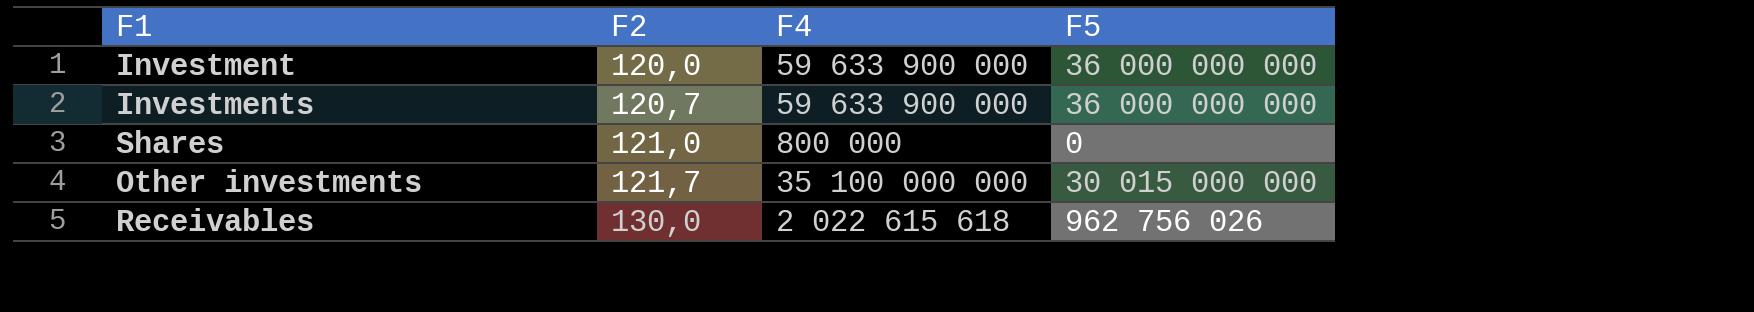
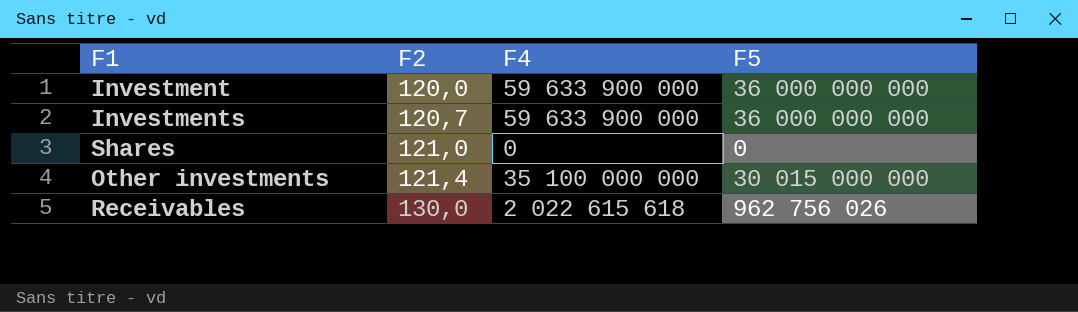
Shares | F4: 800 000 -> 0
Other investments | F2: 121,7 -> 121,4

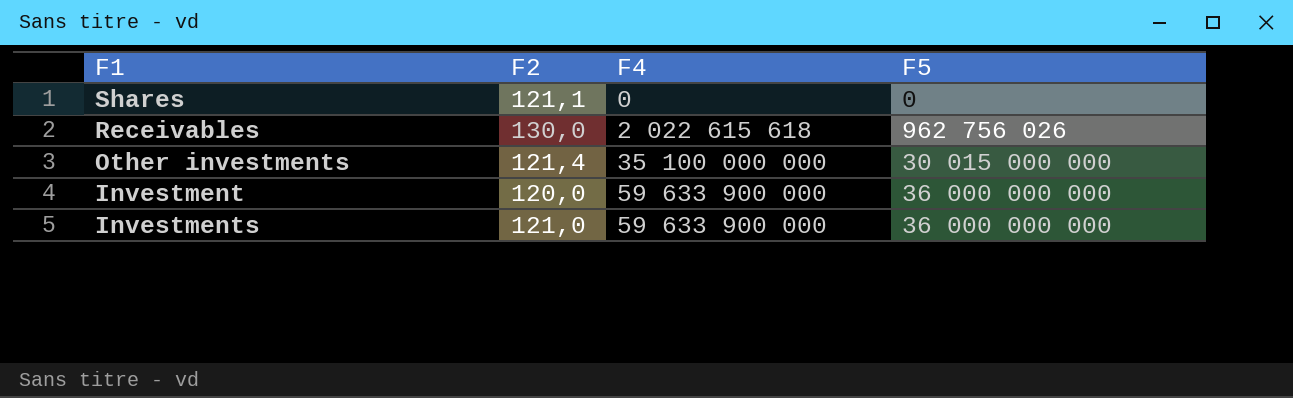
row order: F2 ascending -> F4 ascending
Shares | F2: 121,0 -> 121,1
Investments | F2: 120,7 -> 121,0

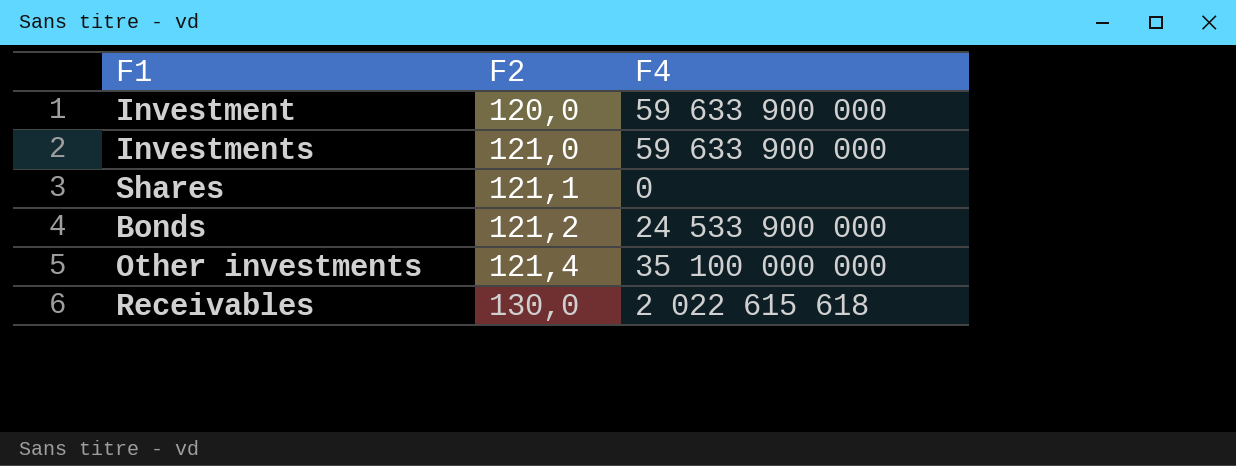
row order: F4 ascending -> F2 ascending
column F5 | position: 4 -> none
row Bonds: none -> 121,2 | 24 533 900 000

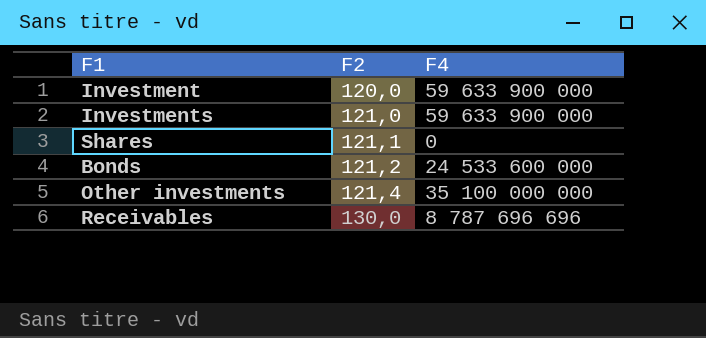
Bonds | F4: 24 533 900 000 -> 24 533 600 000
Receivables | F4: 2 022 615 618 -> 8 787 696 696

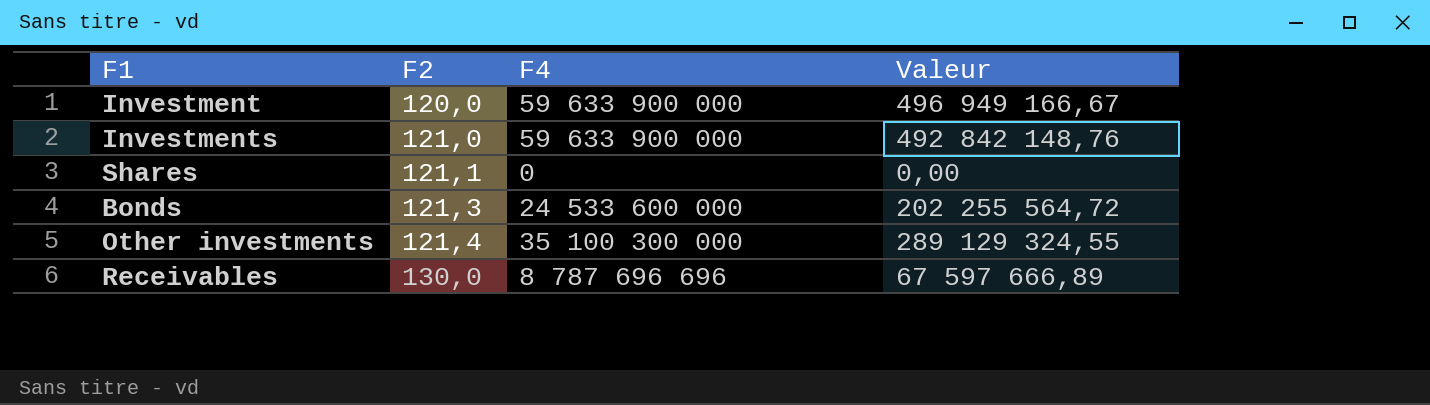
column Valeur | formula: none -> [F4] / [F2]
Bonds | F2: 121,2 -> 121,3
Other investments | F4: 35 100 000 000 -> 35 100 300 000

